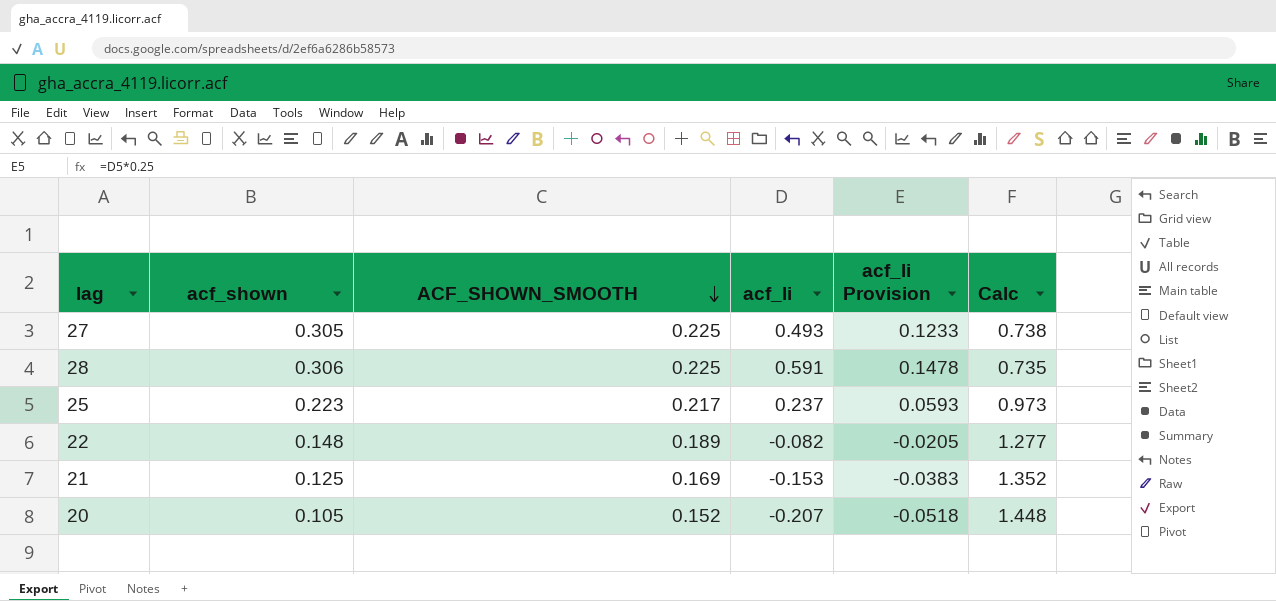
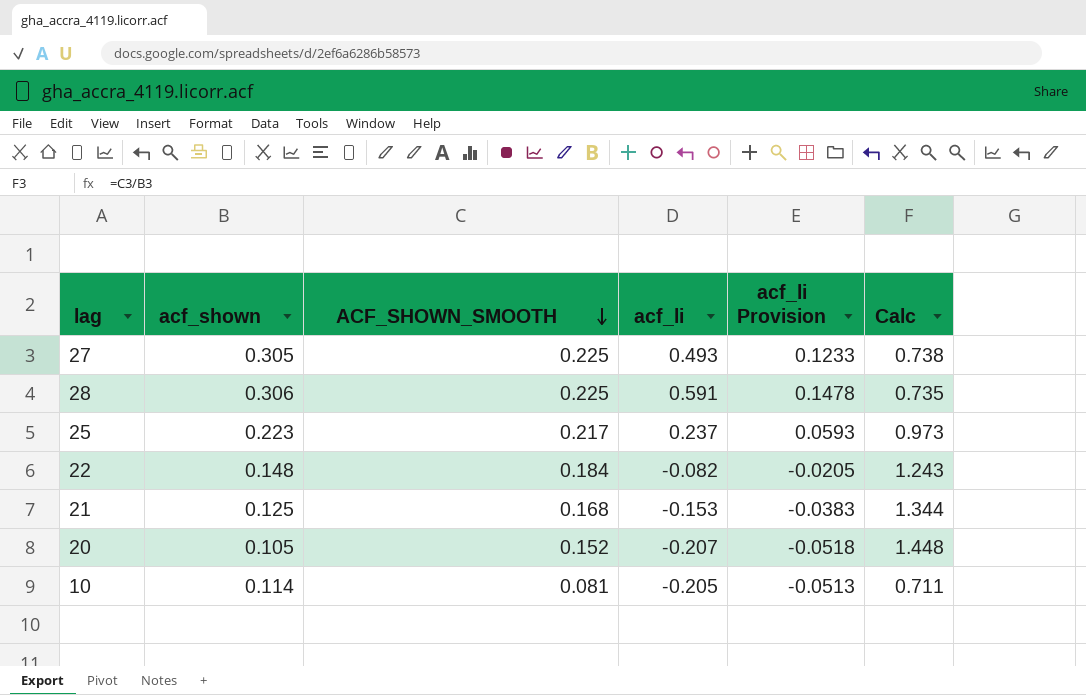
22 | ACF_SHOWN_SMOOTH: 0.189 -> 0.184
22 | Calc: 1.277 -> 1.243
21 | ACF_SHOWN_SMOOTH: 0.169 -> 0.168
21 | Calc: 1.352 -> 1.344
row 10: none -> 0.114 | 0.081 | -0.205 | -0.0513 | 0.711

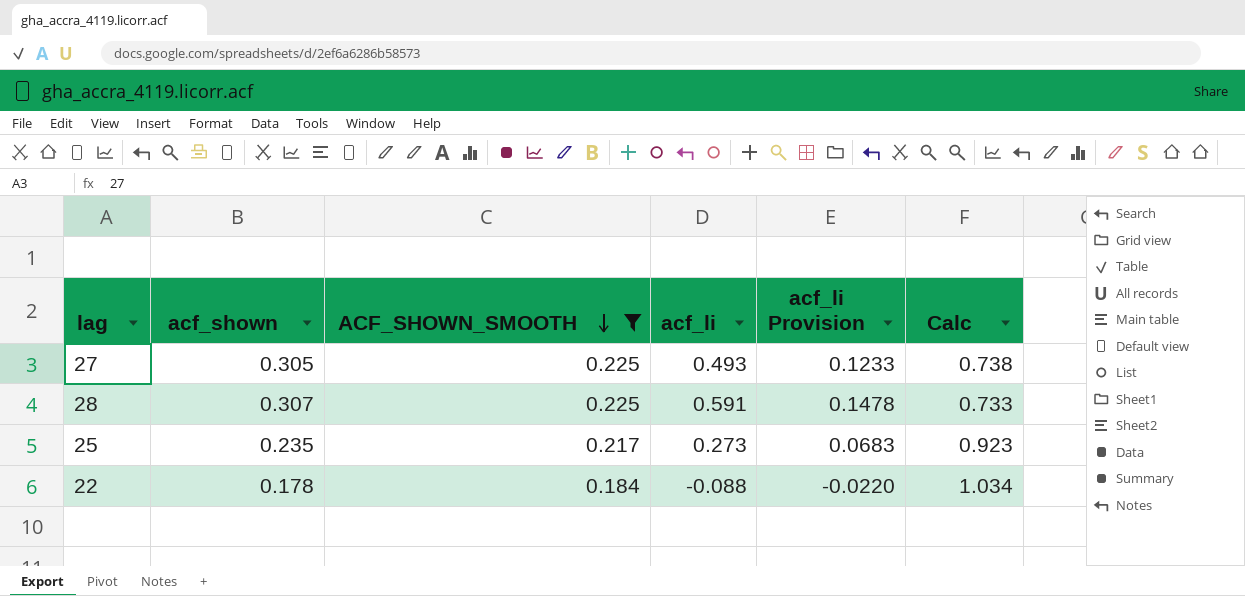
filter: none -> ACF_SHOWN_SMOOTH >= 0.184
28 | acf_shown: 0.306 -> 0.307
28 | Calc: 0.735 -> 0.733
25 | acf_shown: 0.223 -> 0.235
25 | acf_li: 0.237 -> 0.273
25 | acf_li Provision: 0.0593 -> 0.0683
25 | Calc: 0.973 -> 0.923
22 | acf_shown: 0.148 -> 0.178
22 | acf_li: -0.082 -> -0.088
22 | acf_li Provision: -0.0205 -> -0.0220
22 | Calc: 1.243 -> 1.034

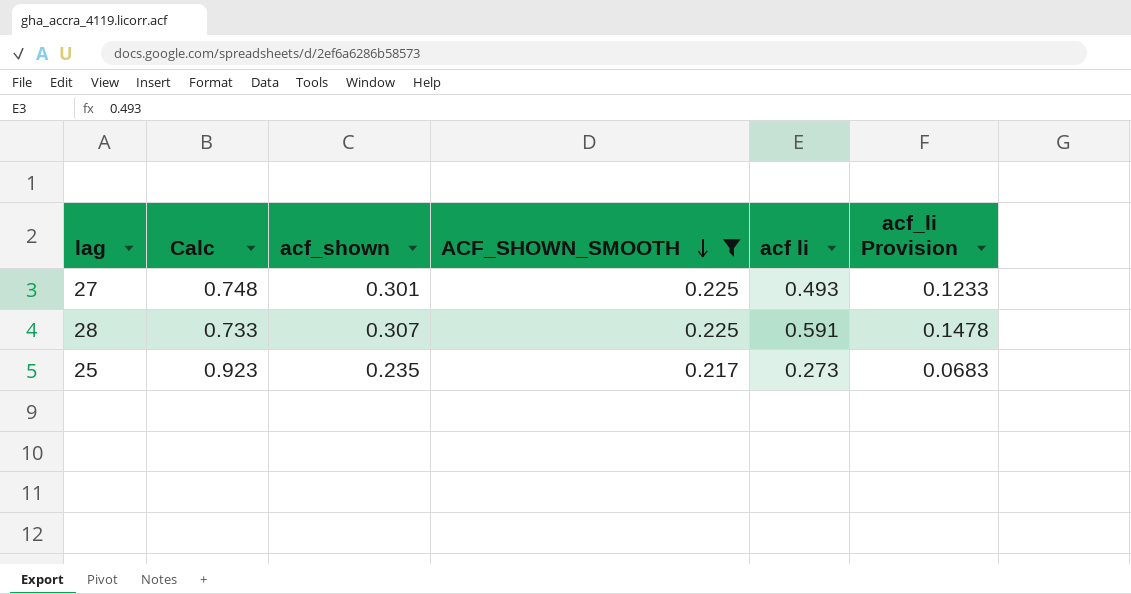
column Calc | position: 6 -> 2
column name: acf_li -> acf li
row 22: 0.178 | 0.184 | -0.088 | -0.0220 | 1.034 -> none
27 | Calc: 0.738 -> 0.748
27 | acf_shown: 0.305 -> 0.301

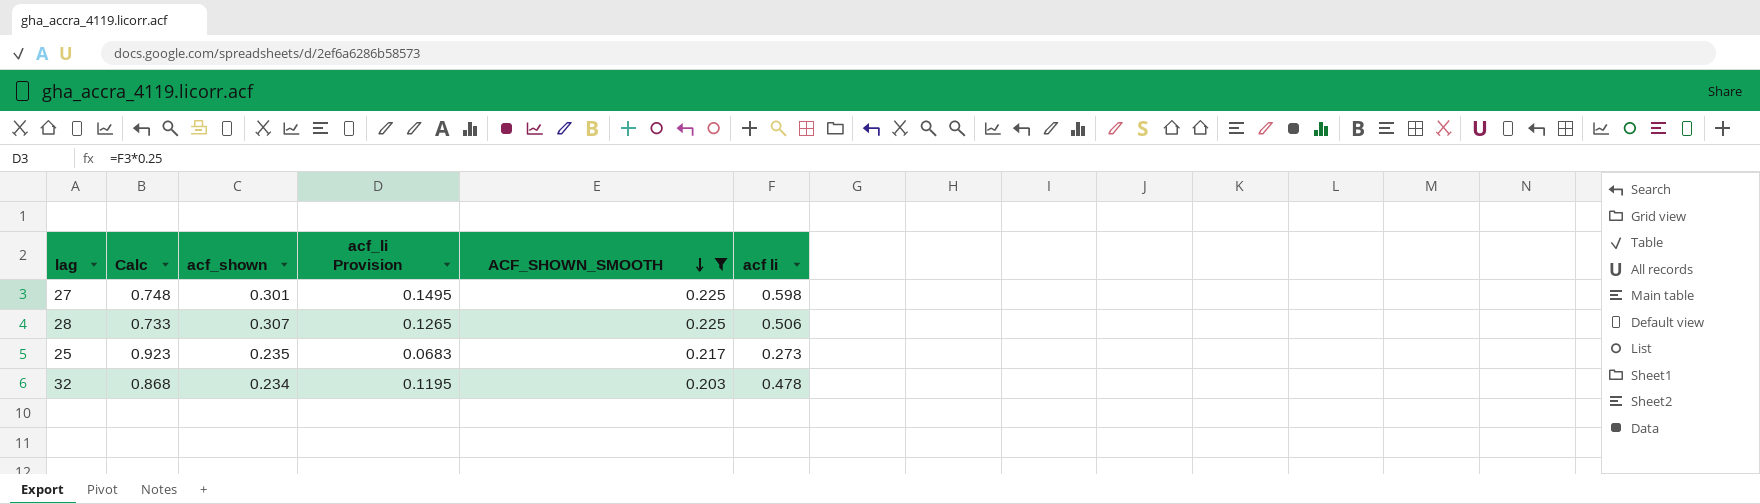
column acf_li Provision | position: 6 -> 4
27 | acf_li Provision: 0.1233 -> 0.1495
27 | acf li: 0.493 -> 0.598
28 | acf_li Provision: 0.1478 -> 0.1265
28 | acf li: 0.591 -> 0.506
row 32: none -> 0.868 | 0.234 | 0.1195 | 0.203 | 0.478

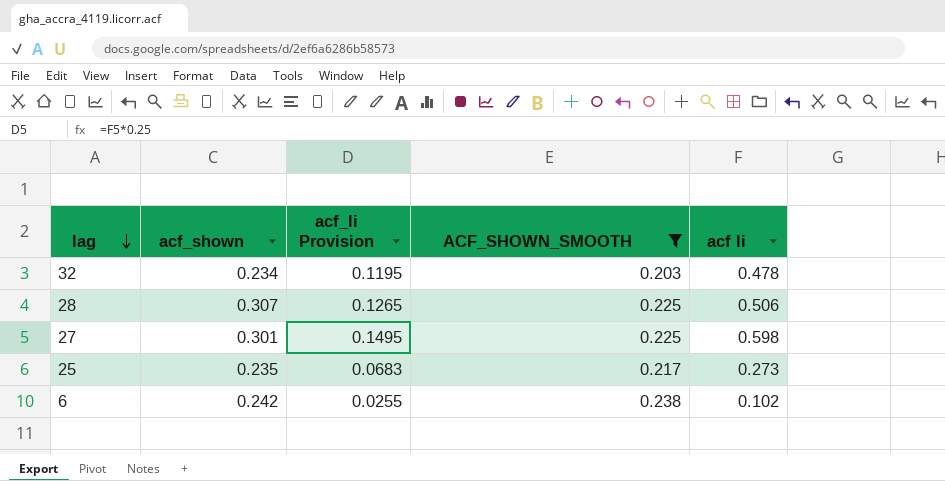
row order: ACF_SHOWN_SMOOTH descending -> lag descending
column Calc | formula: [ACF_SHOWN_SMOOTH] / [acf_shown] -> none
row 6: none -> 0.242 | 0.0255 | 0.238 | 0.102

